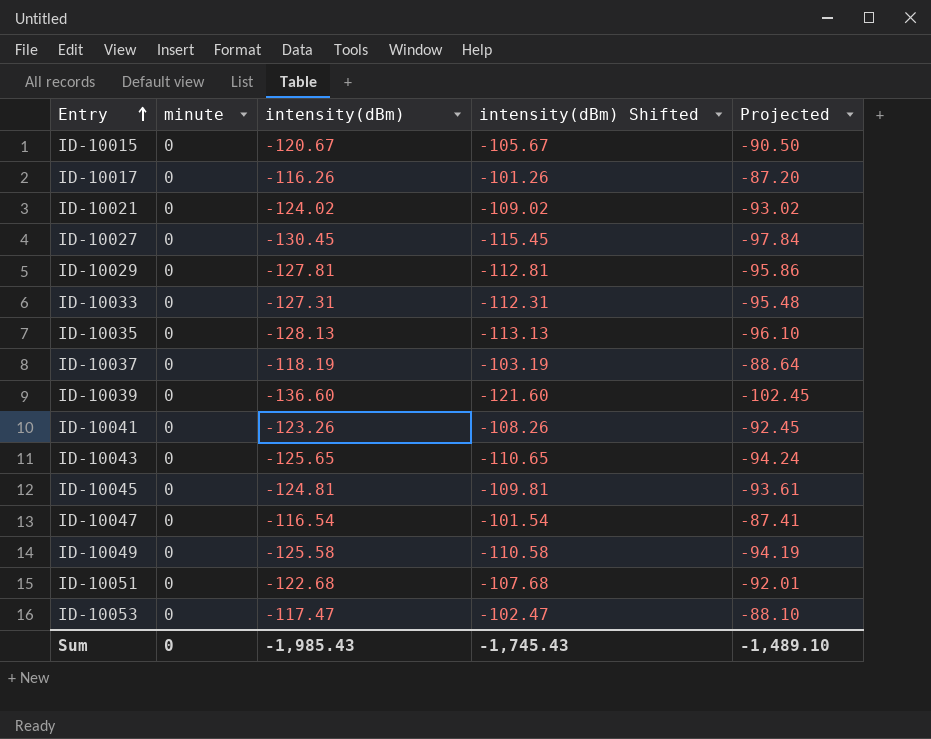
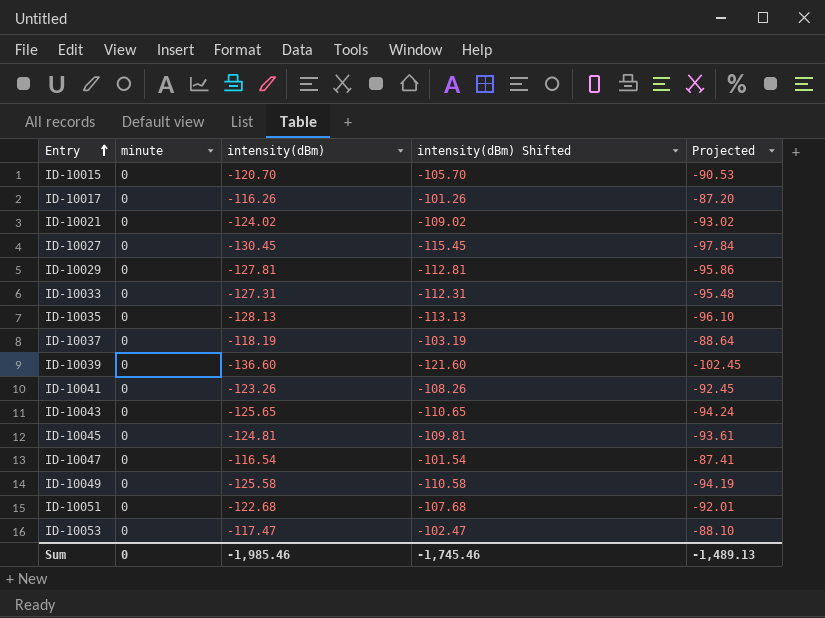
ID-10015 | intensity(dBm): -120.67 -> -120.70
ID-10015 | intensity(dBm) Shifted: -105.67 -> -105.70
ID-10015 | Projected: -90.50 -> -90.53
Sum | intensity(dBm): -1,985.43 -> -1,985.46
Sum | intensity(dBm) Shifted: -1,745.43 -> -1,745.46
Sum | Projected: -1,489.10 -> -1,489.13

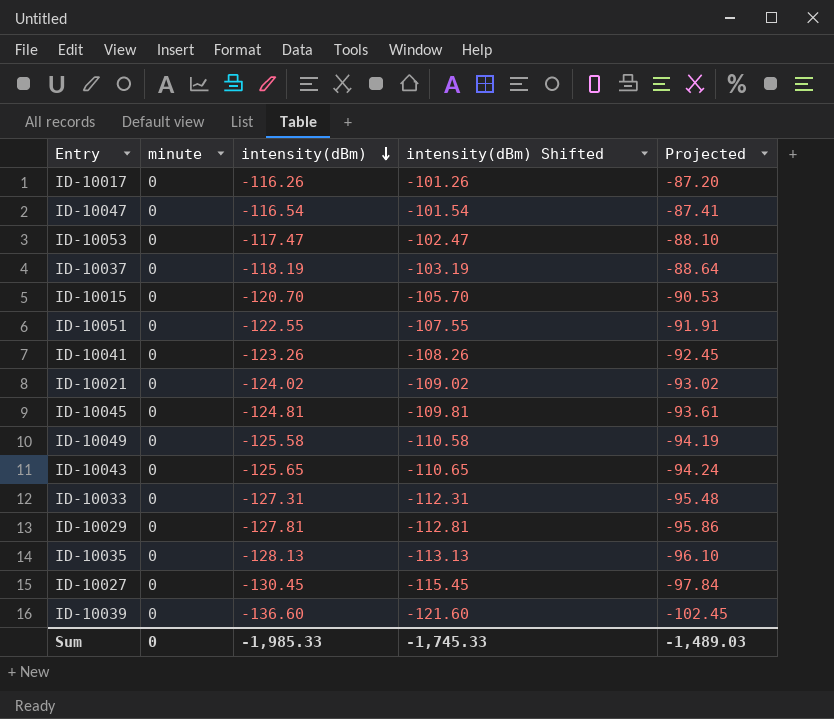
row order: Entry ascending -> intensity(dBm) descending
ID-10051 | intensity(dBm): -122.68 -> -122.55
ID-10051 | intensity(dBm) Shifted: -107.68 -> -107.55
ID-10051 | Projected: -92.01 -> -91.91
Sum | intensity(dBm): -1,985.46 -> -1,985.33
Sum | intensity(dBm) Shifted: -1,745.46 -> -1,745.33
Sum | Projected: -1,489.13 -> -1,489.03

